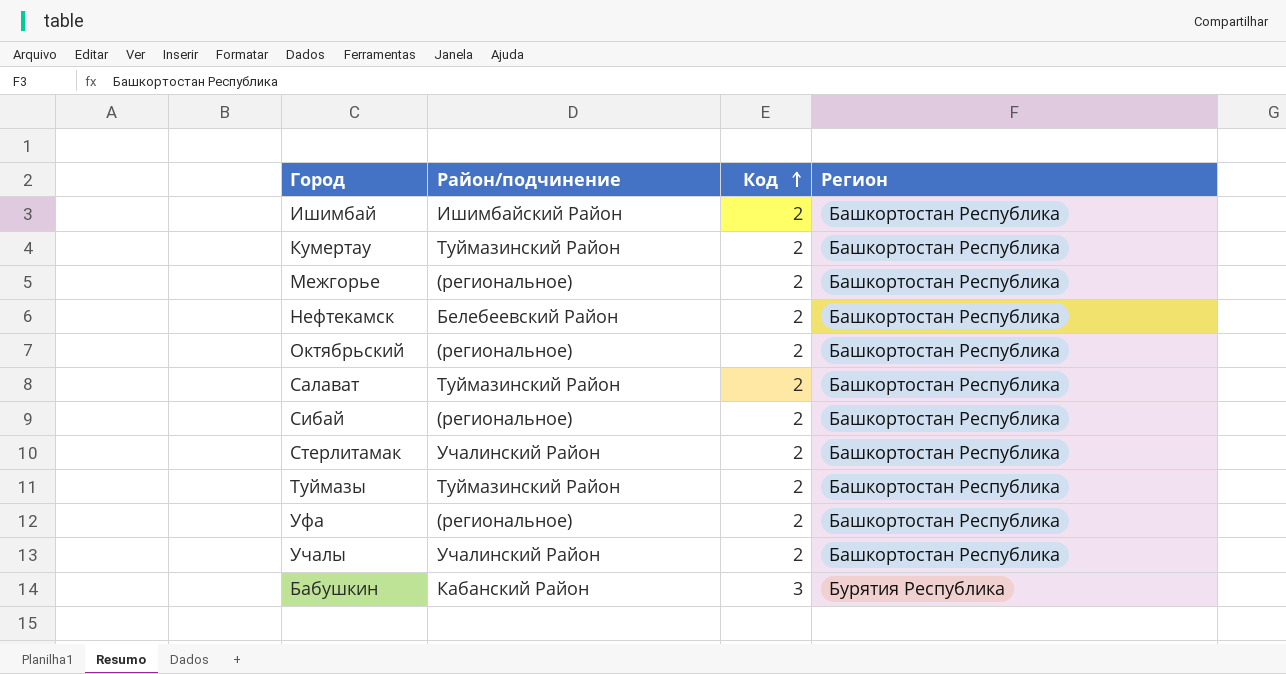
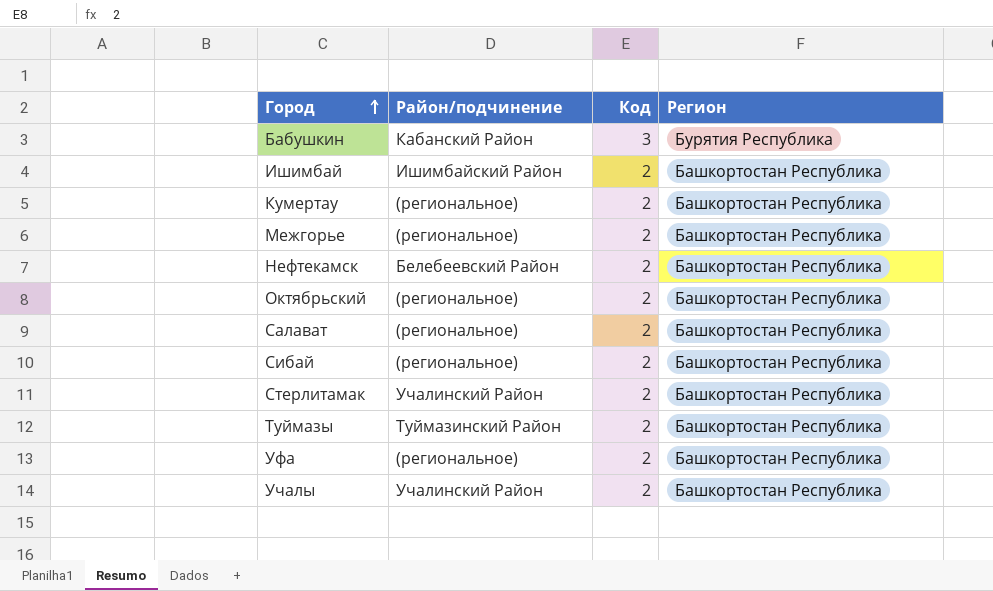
row order: Код ascending -> Город ascending
Кумертау | Район/подчинение: Туймазинский Район -> (региональное)
Салават | Район/подчинение: Туймазинский Район -> (региональное)

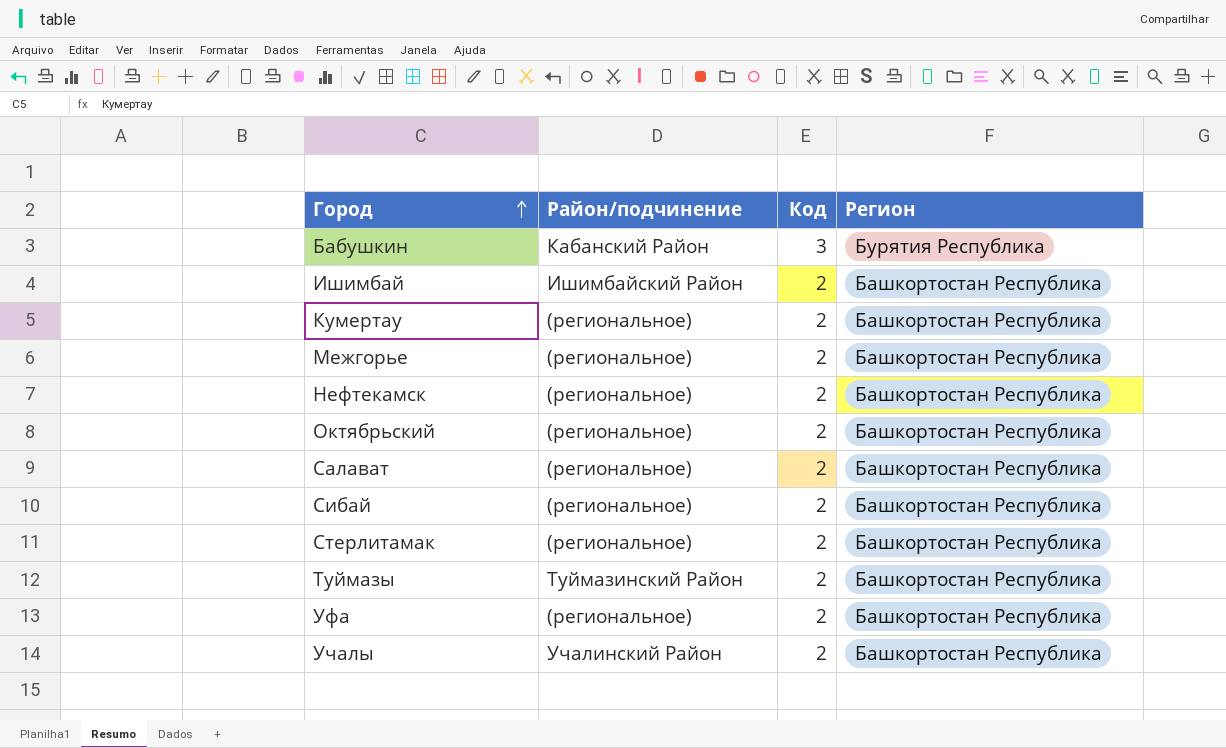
Нефтекамск | Район/подчинение: Белебеевский Район -> (региональное)
Стерлитамак | Район/подчинение: Учалинский Район -> (региональное)

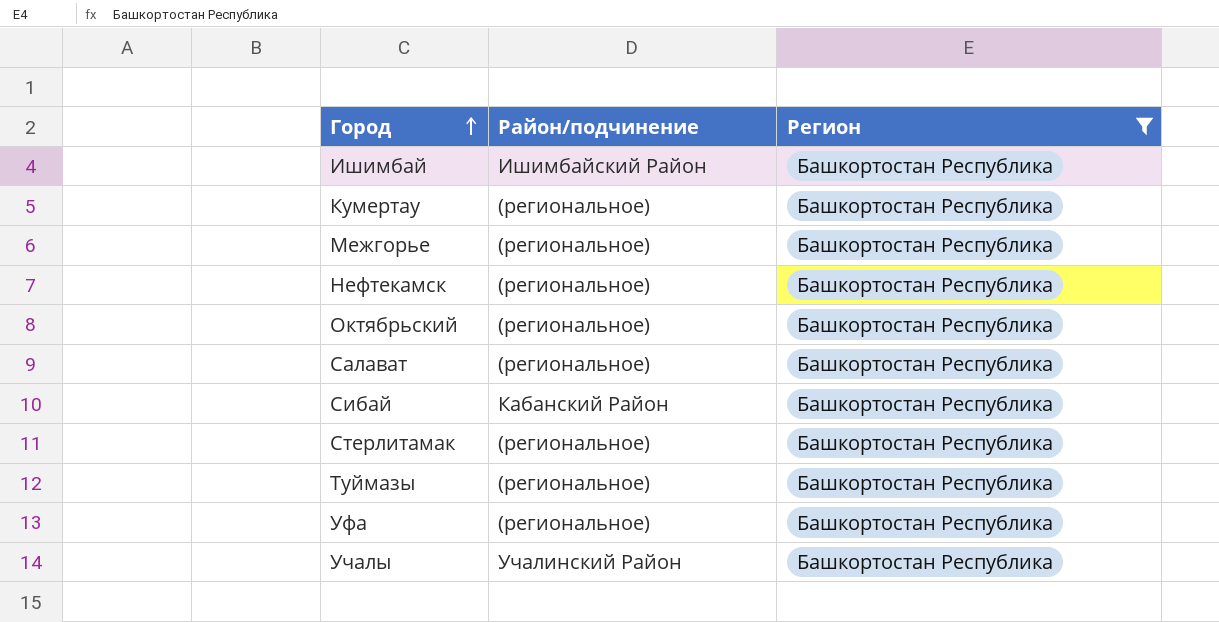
filter: none -> Регион = Башкортостан Республика
column Код | position: 3 -> none
Сибай | Район/подчинение: (региональное) -> Кабанский Район
Туймазы | Район/подчинение: Туймазинский Район -> (региональное)

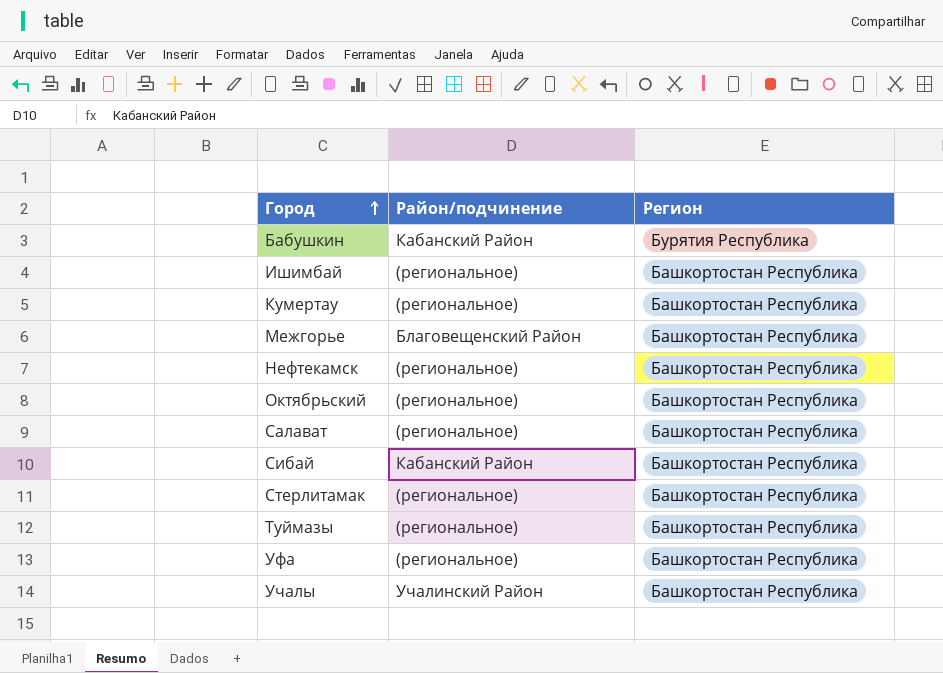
filter: Регион = Башкортостан Республика -> none
Ишимбай | Район/подчинение: Ишимбайский Район -> (региональное)
Межгорье | Район/подчинение: (региональное) -> Благовещенский Район

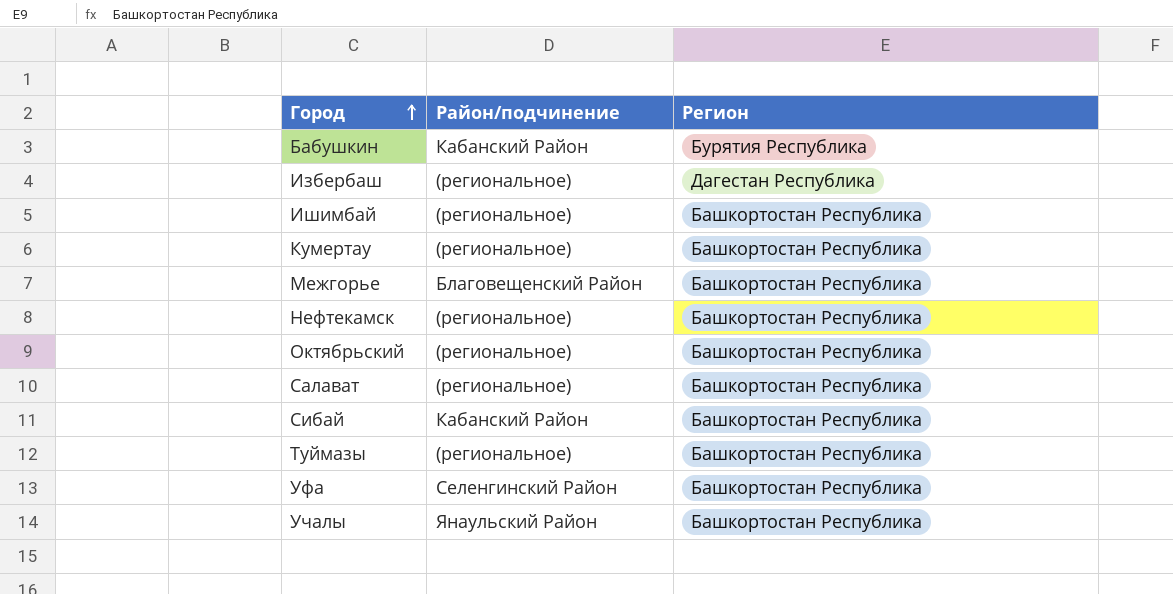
row Стерлитамак: (региональное) | Башкортостан Республика -> none
row Избербаш: none -> (региональное) | Дагестан Республика
Уфа | Район/подчинение: (региональное) -> Селенгинский Район
Учалы | Район/подчинение: Учалинский Район -> Янаульский Район

